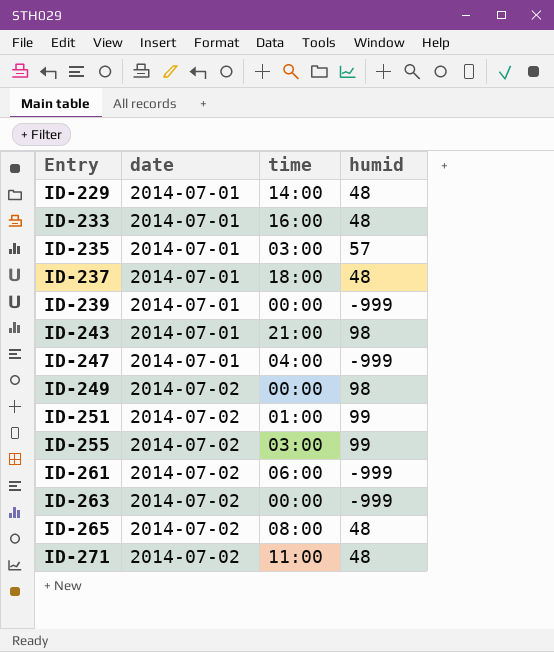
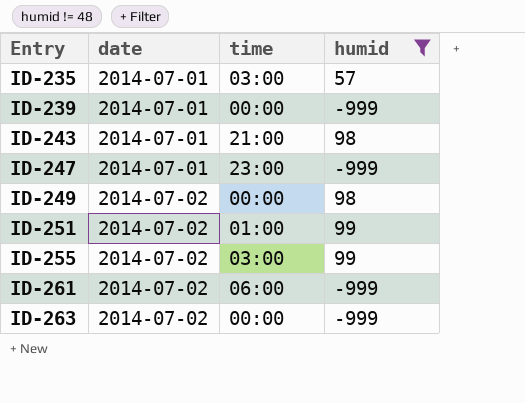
filter: none -> humid != 48
ID-247 | time: 04:00 -> 23:00

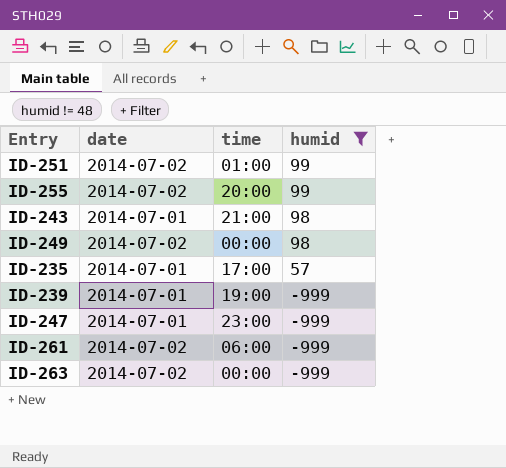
row order: Entry ascending -> humid descending
ID-255 | time: 03:00 -> 20:00
ID-235 | time: 03:00 -> 17:00
ID-239 | time: 00:00 -> 19:00

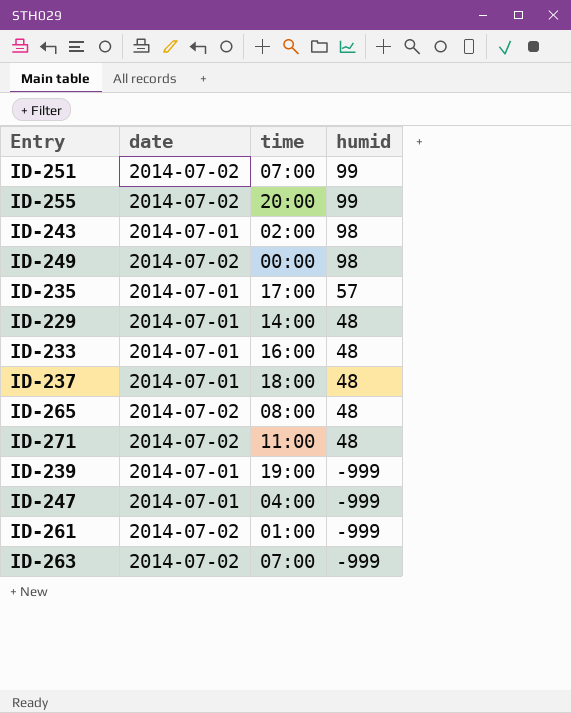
filter: humid != 48 -> none
ID-251 | time: 01:00 -> 07:00
ID-243 | time: 21:00 -> 02:00
ID-247 | time: 23:00 -> 04:00
ID-261 | time: 06:00 -> 01:00
ID-263 | time: 00:00 -> 07:00

